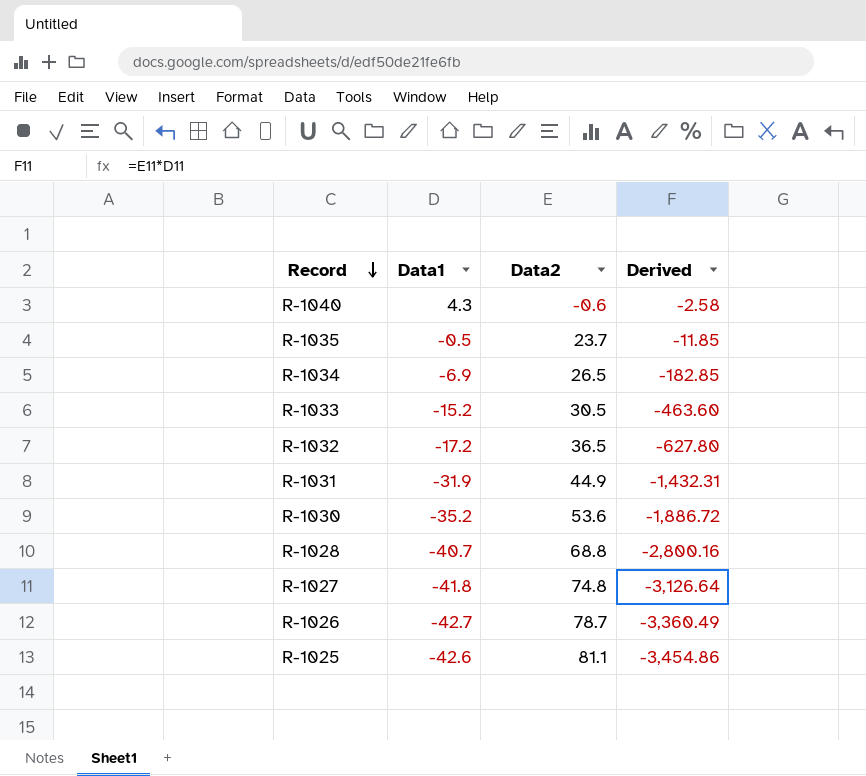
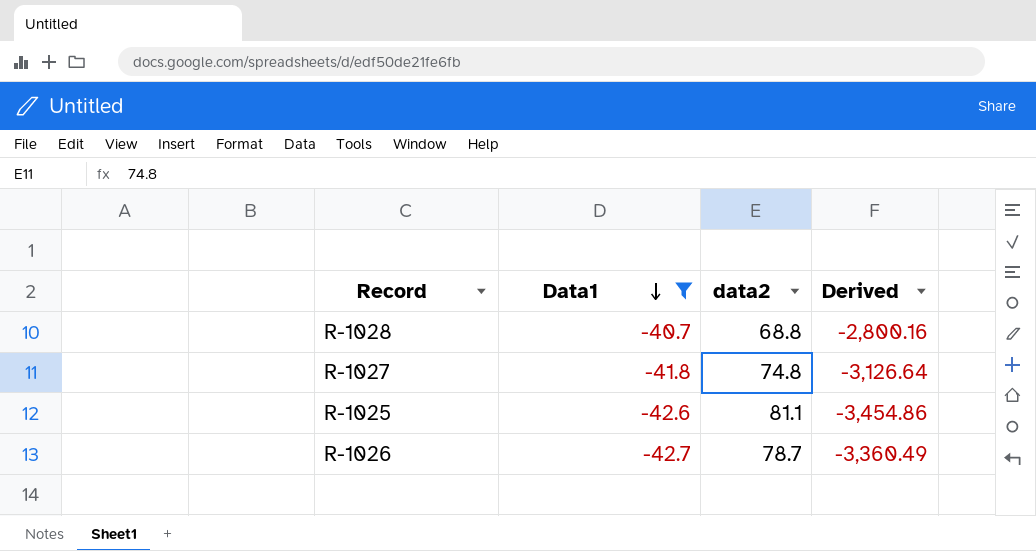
filter: none -> Data1 <= -40.7
row order: Record descending -> Data1 descending
column name: Data2 -> data2

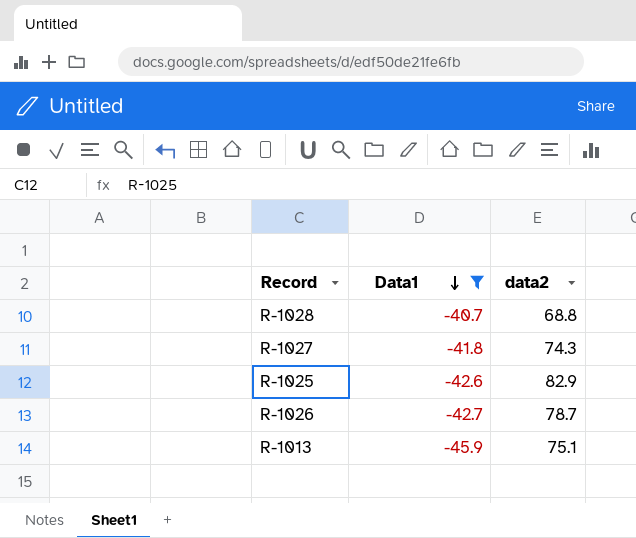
column Derived | formula: [Data1] * [data2] -> none
R-1027 | data2: 74.8 -> 74.3
R-1025 | data2: 81.1 -> 82.9
row R-1013: none -> -45.9 | 75.1

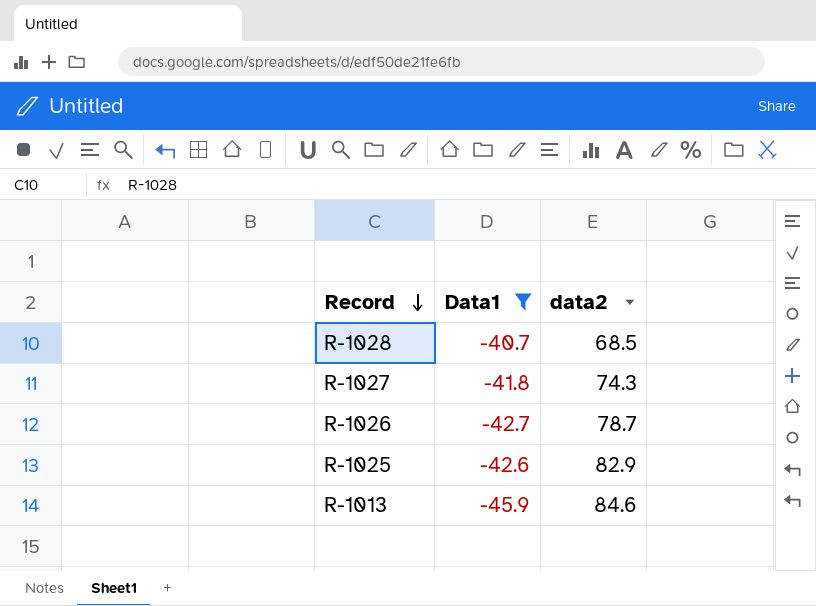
row order: Data1 descending -> Record descending
R-1028 | data2: 68.8 -> 68.5
R-1013 | data2: 75.1 -> 84.6

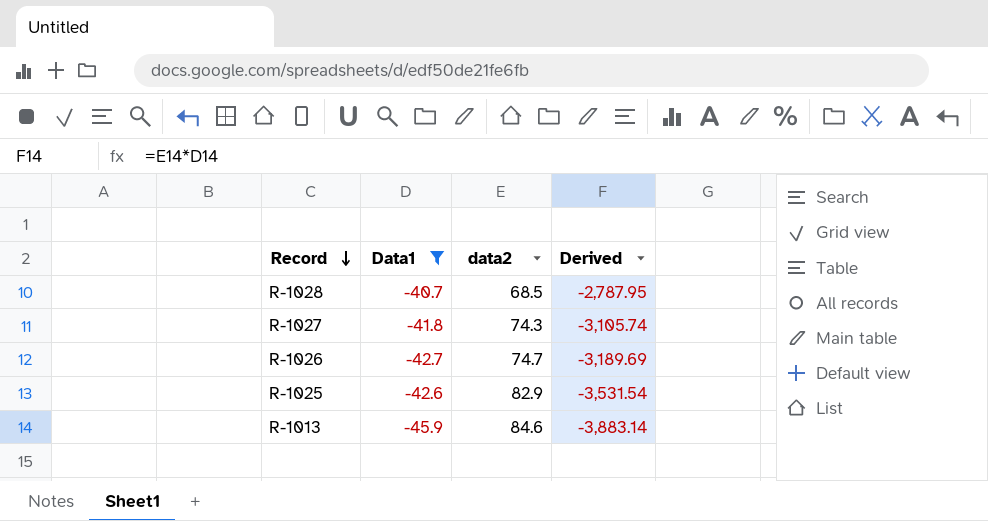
column Derived | formula: none -> [Data1] * [data2]
R-1026 | data2: 78.7 -> 74.7

